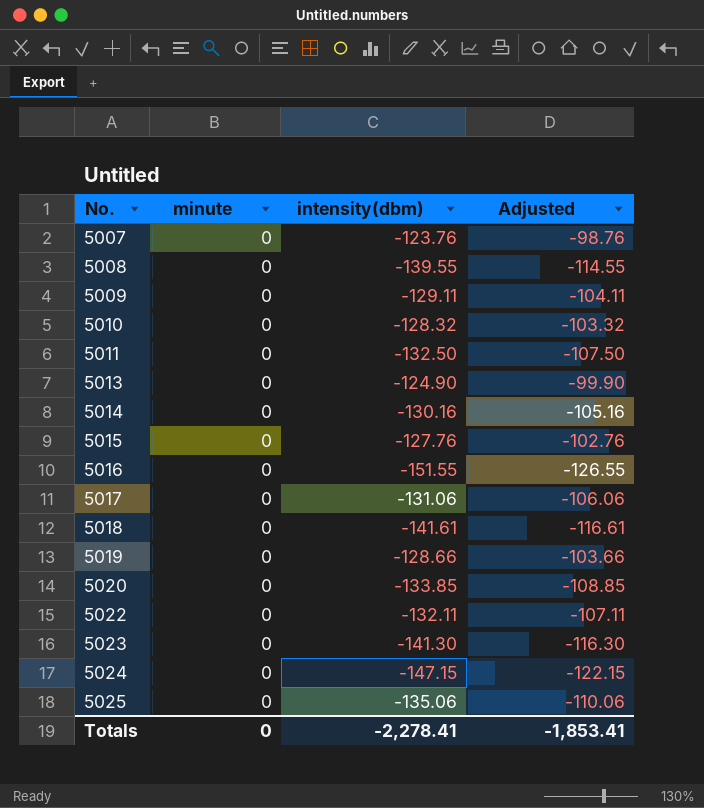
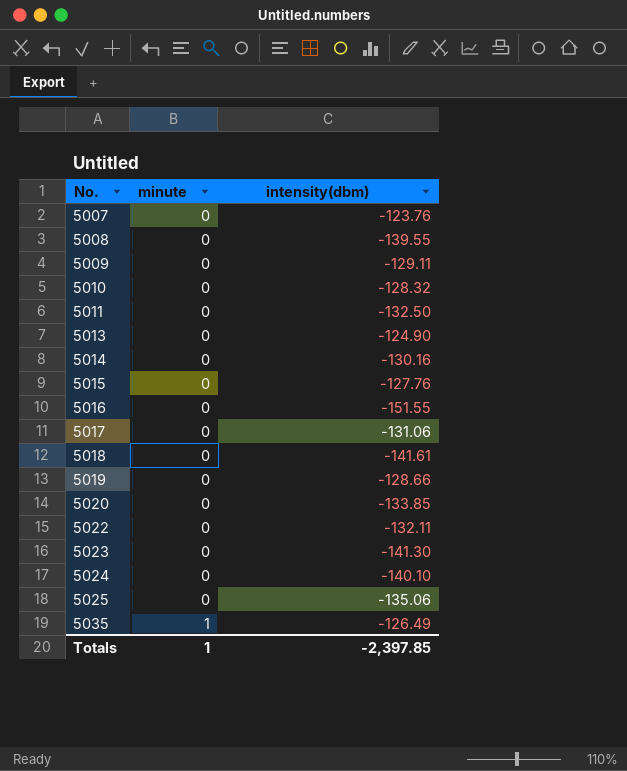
column Adjusted | formula: [intensity(dbm)] + 25 -> none
5024 | intensity(dbm): -147.15 -> -140.10
row 5035: none -> 1 | -126.49
Totals | minute: 0 -> 1
Totals | intensity(dbm): -2,278.41 -> -2,397.85

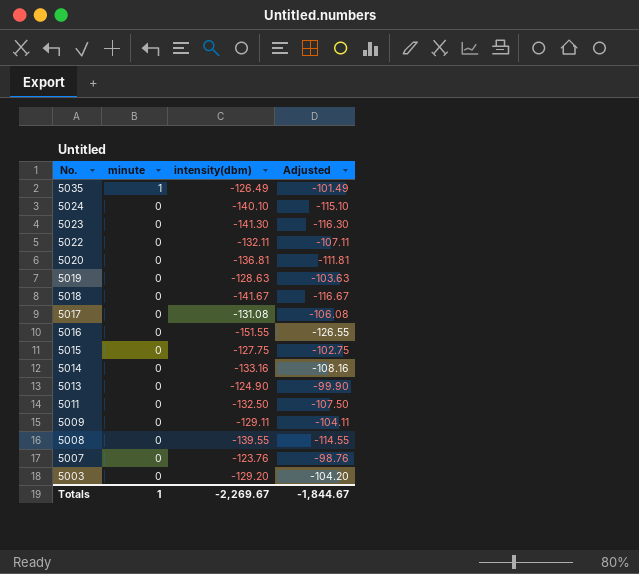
row order: No. ascending -> No. descending
column Adjusted | formula: none -> [intensity(dbm)] + 25
row 5010: 0 | -128.32 -> none
row 5025: 0 | -135.06 -> none
5020 | intensity(dbm): -133.85 -> -136.81
5019 | intensity(dbm): -128.66 -> -128.63
5018 | intensity(dbm): -141.61 -> -141.67
5017 | intensity(dbm): -131.06 -> -131.08
5015 | intensity(dbm): -127.76 -> -127.75
5014 | intensity(dbm): -130.16 -> -133.16
row 5003: none -> 0 | -129.20 | -104.20
Totals | intensity(dbm): -2,397.85 -> -2,269.67

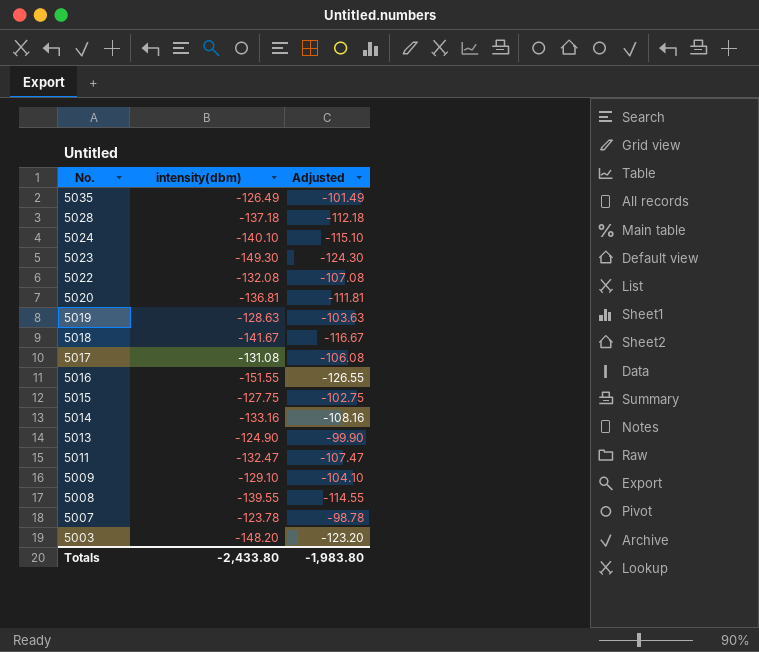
column minute | position: 2 -> none
row 5028: none -> -137.18 | -112.18
5023 | intensity(dbm): -141.30 -> -149.30
5023 | Adjusted: -116.30 -> -124.30
5022 | intensity(dbm): -132.11 -> -132.08
5022 | Adjusted: -107.11 -> -107.08
5011 | intensity(dbm): -132.50 -> -132.47
5011 | Adjusted: -107.50 -> -107.47
5009 | intensity(dbm): -129.11 -> -129.10
5009 | Adjusted: -104.11 -> -104.10
5007 | intensity(dbm): -123.76 -> -123.78
5007 | Adjusted: -98.76 -> -98.78
5003 | intensity(dbm): -129.20 -> -148.20
5003 | Adjusted: -104.20 -> -123.20
Totals | intensity(dbm): -2,269.67 -> -2,433.80
Totals | Adjusted: -1,844.67 -> -1,983.80

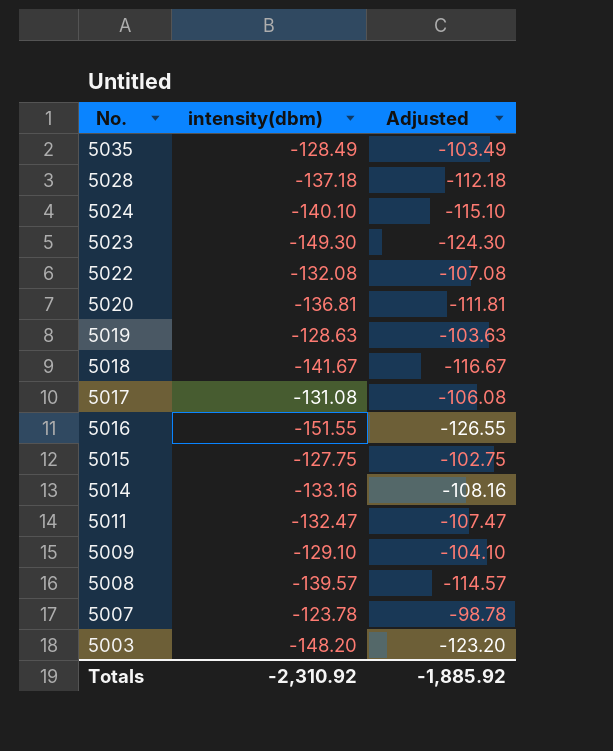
row 5013: -124.90 | -99.90 -> none
5035 | intensity(dbm): -126.49 -> -128.49
5035 | Adjusted: -101.49 -> -103.49
5008 | intensity(dbm): -139.55 -> -139.57
5008 | Adjusted: -114.55 -> -114.57
Totals | intensity(dbm): -2,433.80 -> -2,310.92
Totals | Adjusted: -1,983.80 -> -1,885.92

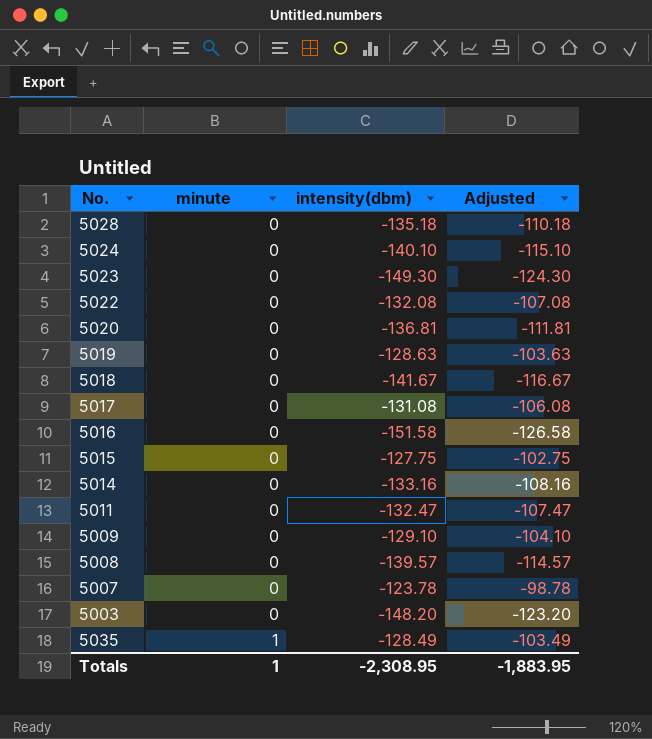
row order: No. descending -> minute ascending
column minute | position: none -> 2
5028 | intensity(dbm): -137.18 -> -135.18
5028 | Adjusted: -112.18 -> -110.18
5016 | intensity(dbm): -151.55 -> -151.58
5016 | Adjusted: -126.55 -> -126.58
Totals | intensity(dbm): -2,310.92 -> -2,308.95
Totals | Adjusted: -1,885.92 -> -1,883.95

